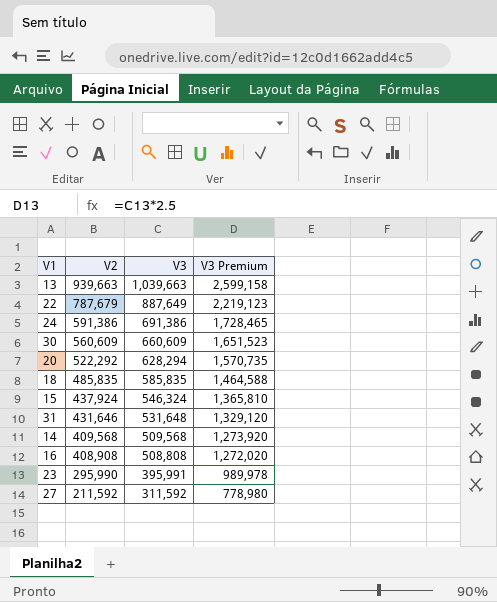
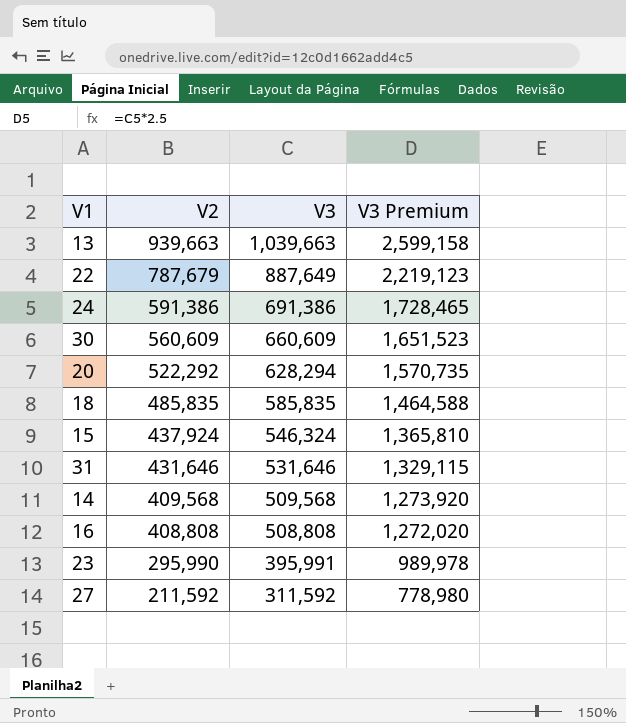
31 | V3: 531,648 -> 531,646
31 | V3 Premium: 1,329,120 -> 1,329,115
16 | V2: 408,908 -> 408,808

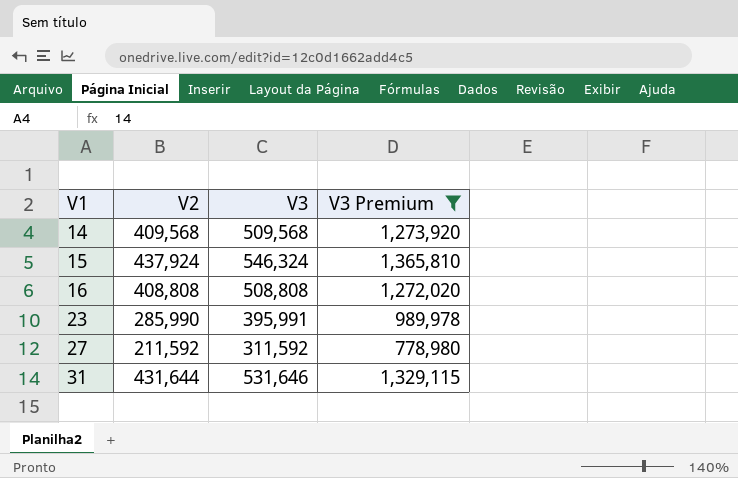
filter: none -> V3 Premium <= 1,365,810
row order: V2 descending -> V1 ascending
23 | V2: 295,990 -> 285,990
31 | V2: 431,646 -> 431,644

